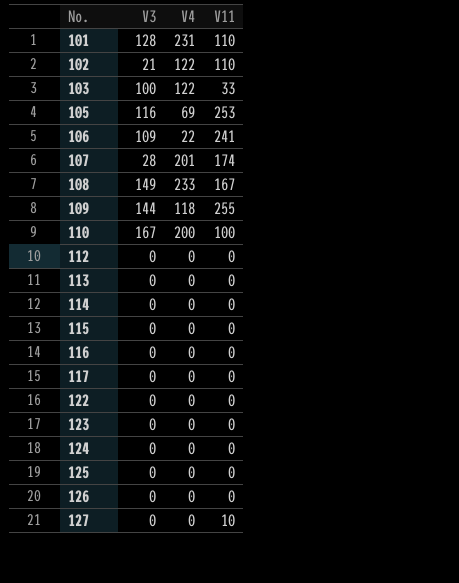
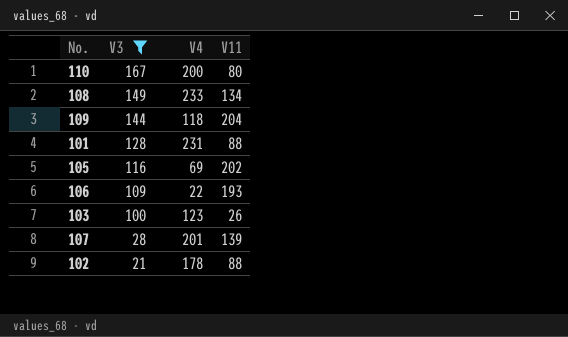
filter: none -> V3 != 0
row order: No. ascending -> V3 descending
110 | V11: 100 -> 80
108 | V11: 167 -> 134
109 | V11: 255 -> 204
101 | V11: 110 -> 88
105 | V11: 253 -> 202
106 | V11: 241 -> 193
103 | V4: 122 -> 123
103 | V11: 33 -> 26
107 | V11: 174 -> 139
102 | V4: 122 -> 178
102 | V11: 110 -> 88

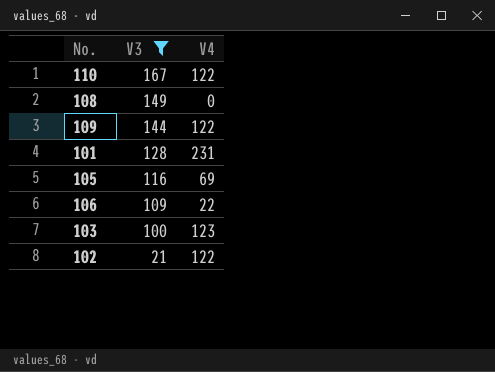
column V11 | position: 4 -> none
row 107: 28 | 201 | 139 -> none
110 | V4: 200 -> 122
108 | V4: 233 -> 0
109 | V4: 118 -> 122
102 | V4: 178 -> 122

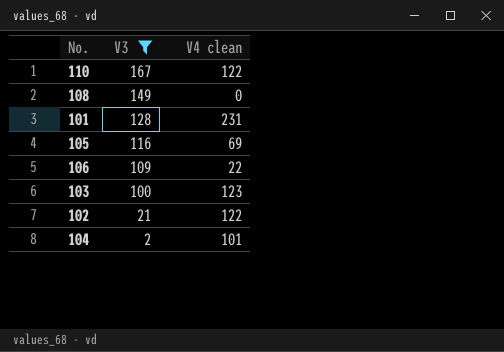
column name: V4 -> V4 clean
row 109: 144 | 122 -> none
row 104: none -> 2 | 101

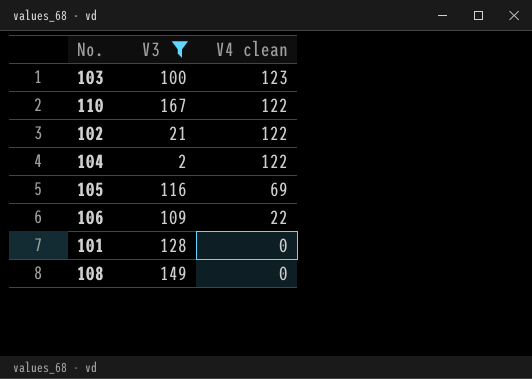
row order: V3 descending -> V4 clean descending
104 | V4 clean: 101 -> 122
101 | V4 clean: 231 -> 0

